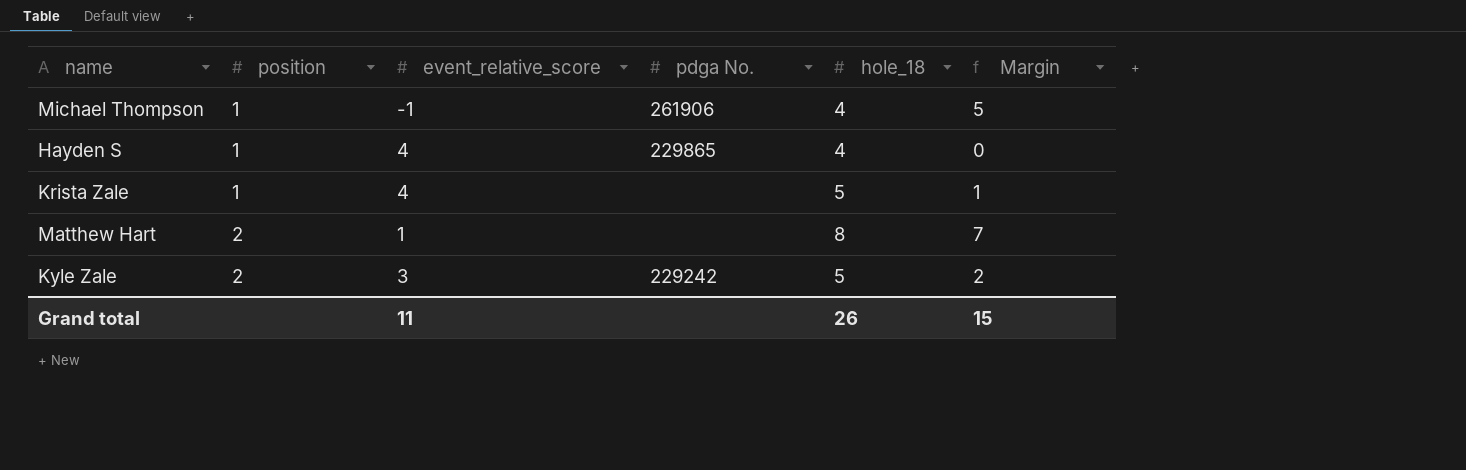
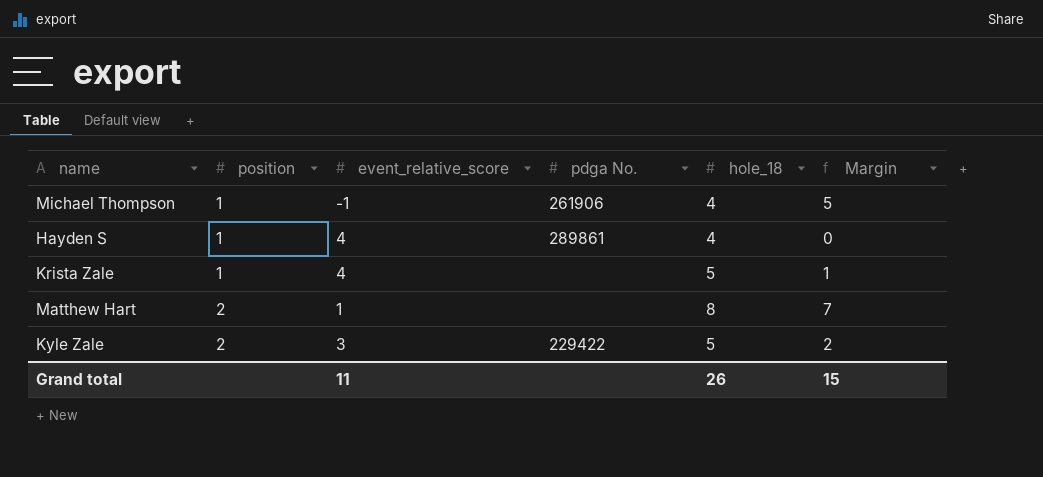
Hayden S | pdga No.: 229865 -> 289861
Kyle Zale | pdga No.: 229242 -> 229422

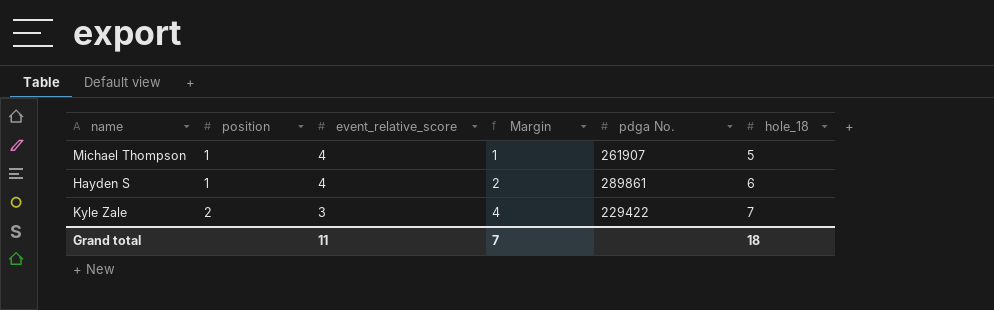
column Margin | position: 6 -> 4
row Krista Zale: 1 | 4 | none | 5 | 1 -> none
row Matthew Hart: 2 | 1 | none | 8 | 7 -> none
Michael Thompson | event_relative_score: -1 -> 4
Michael Thompson | Margin: 5 -> 1
Michael Thompson | pdga No.: 261906 -> 261907
Michael Thompson | hole_18: 4 -> 5
Hayden S | Margin: 0 -> 2
Hayden S | hole_18: 4 -> 6
Kyle Zale | Margin: 2 -> 4
Kyle Zale | hole_18: 5 -> 7
Grand total | Margin: 15 -> 7
Grand total | hole_18: 26 -> 18

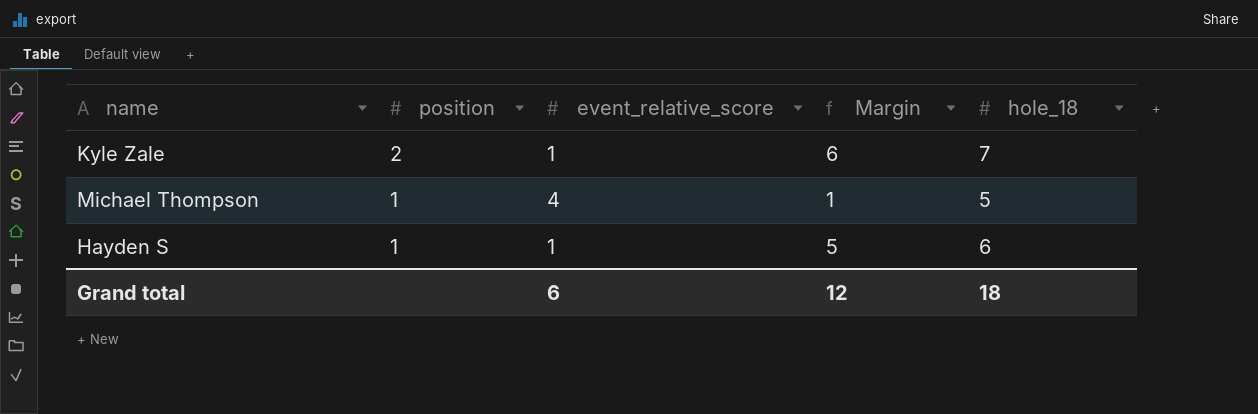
row order: position ascending -> position descending
column pdga No. | position: 5 -> none
Kyle Zale | event_relative_score: 3 -> 1
Kyle Zale | Margin: 4 -> 6
Hayden S | event_relative_score: 4 -> 1
Hayden S | Margin: 2 -> 5
Grand total | event_relative_score: 11 -> 6
Grand total | Margin: 7 -> 12

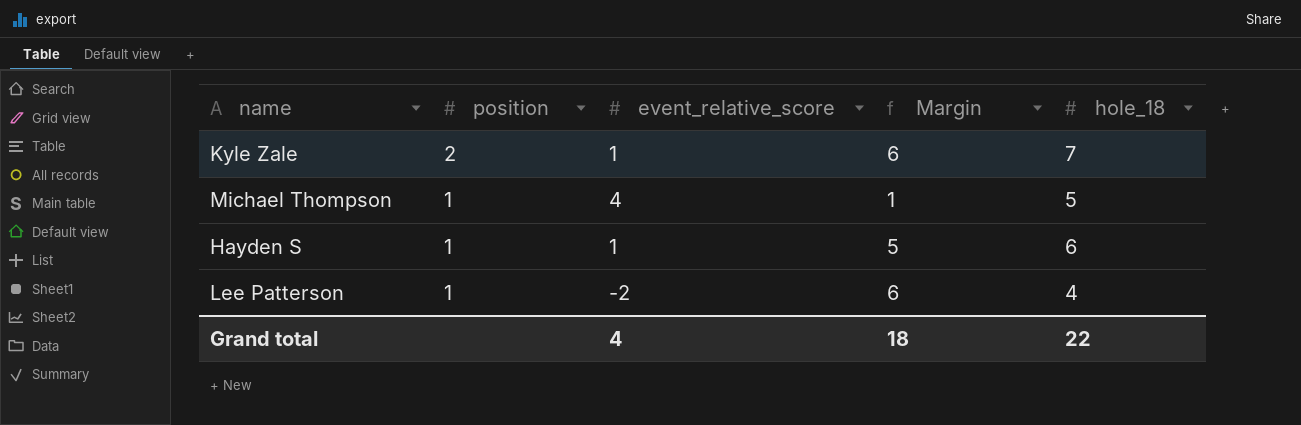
row Lee Patterson: none -> 1 | -2 | 6 | 4
Grand total | event_relative_score: 6 -> 4
Grand total | Margin: 12 -> 18
Grand total | hole_18: 18 -> 22

